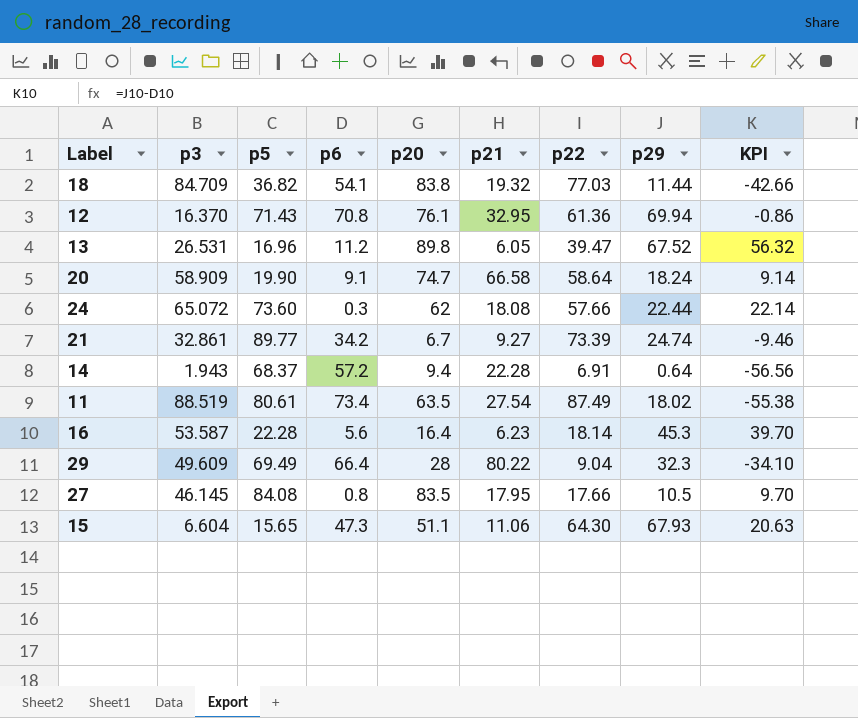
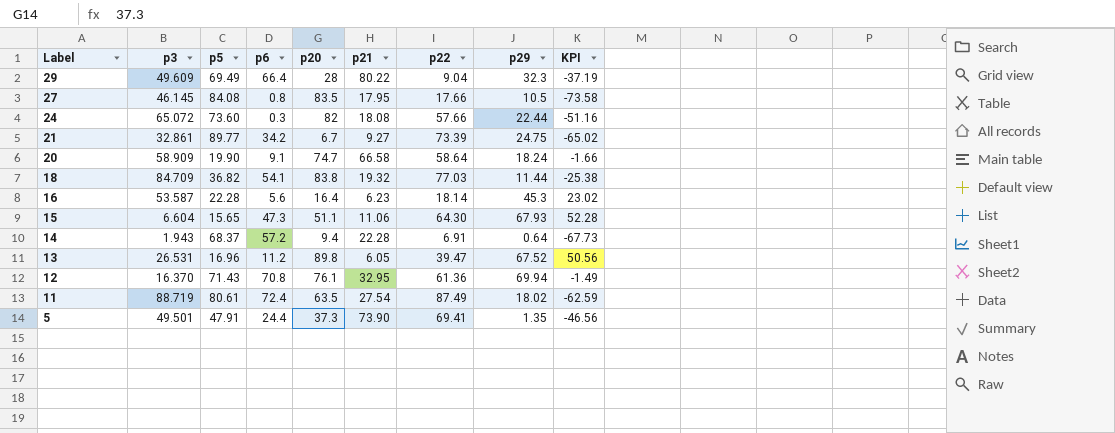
row order: none -> Label descending
column KPI | formula: [p29] - [p6] -> [p29] - [p5]
24 | p20: 62 -> 82
21 | p29: 24.74 -> 24.75
11 | p3: 88.519 -> 88.719
11 | p6: 73.4 -> 72.4
row 5: none -> 49.501 | 47.91 | 24.4 | 37.3 | 73.90 | 69.41 | 1.35 | -46.56

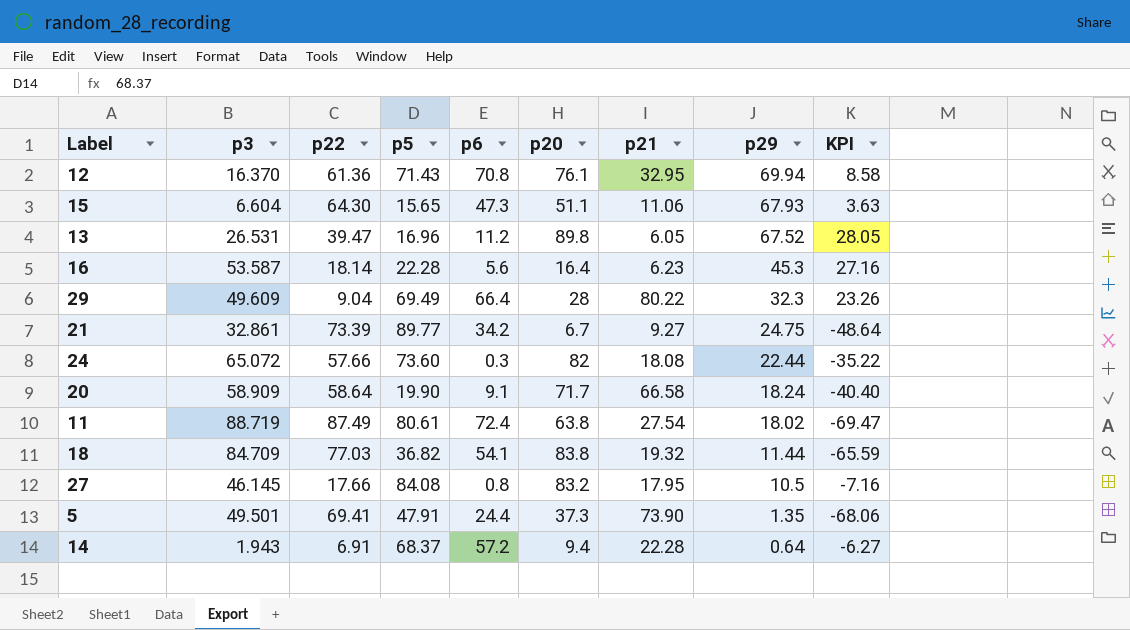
row order: Label descending -> p29 descending
column p22 | position: 7 -> 3
column KPI | formula: [p29] - [p5] -> [p29] - [p22]
20 | p20: 74.7 -> 71.7
11 | p20: 63.5 -> 63.8
27 | p20: 83.5 -> 83.2

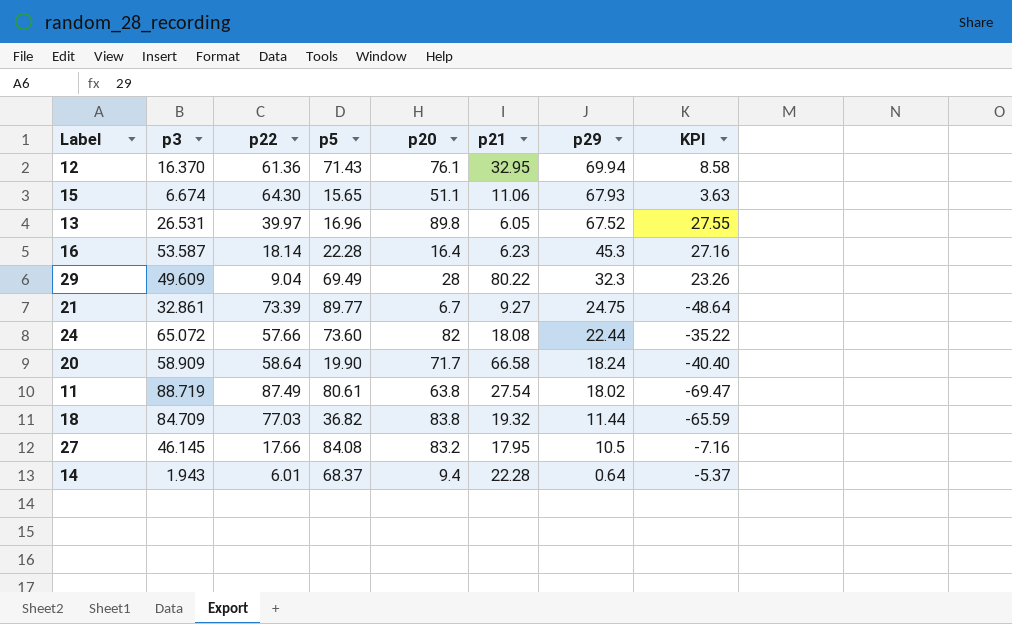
column p6 | position: 5 -> none
row 5: 49.501 | 69.41 | 47.91 | 24.4 | 37.3 | 73.90 | 1.35 | -68.06 -> none
15 | p3: 6.604 -> 6.674
13 | p22: 39.47 -> 39.97
13 | KPI: 28.05 -> 27.55
14 | p22: 6.91 -> 6.01
14 | KPI: -6.27 -> -5.37

